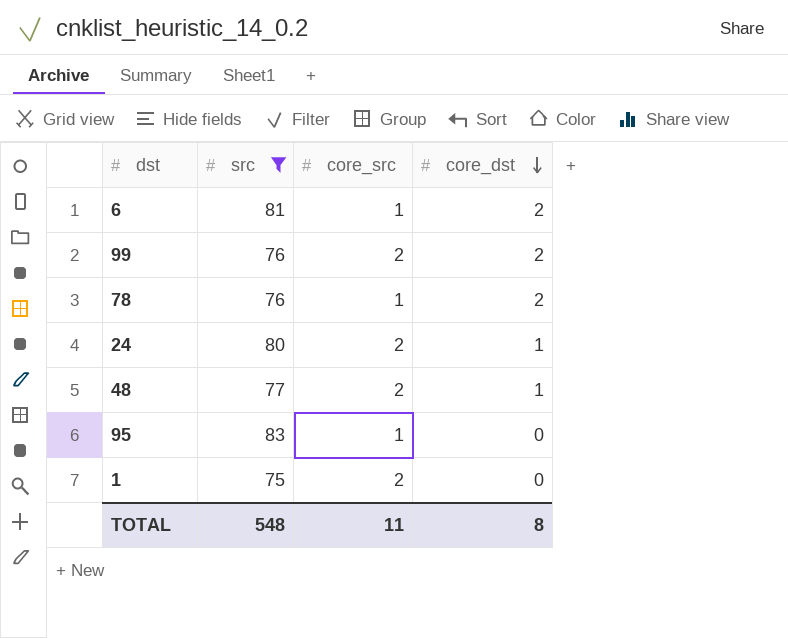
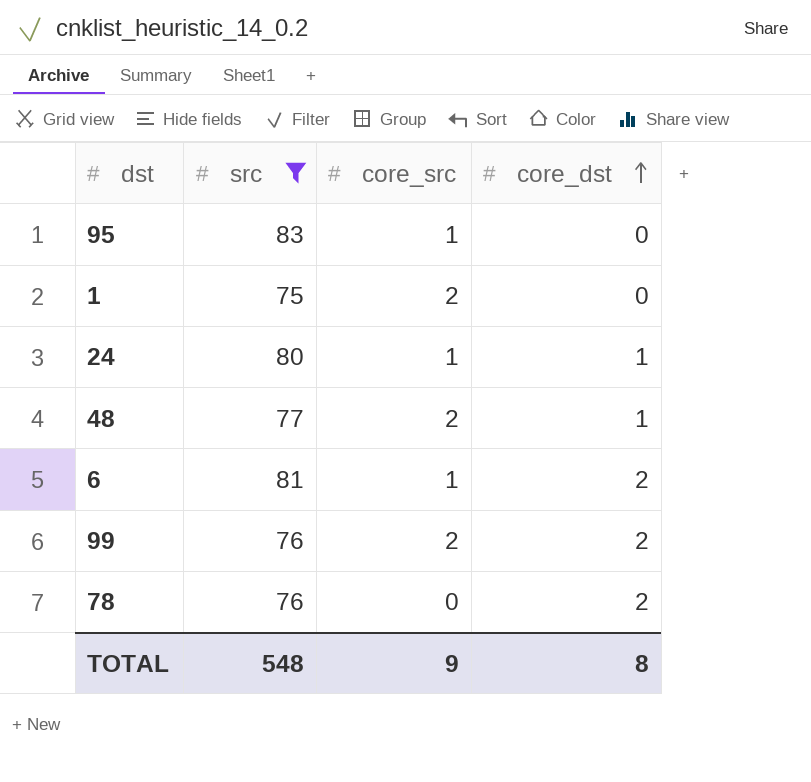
row order: core_dst descending -> core_dst ascending
24 | core_src: 2 -> 1
78 | core_src: 1 -> 0
TOTAL | core_src: 11 -> 9

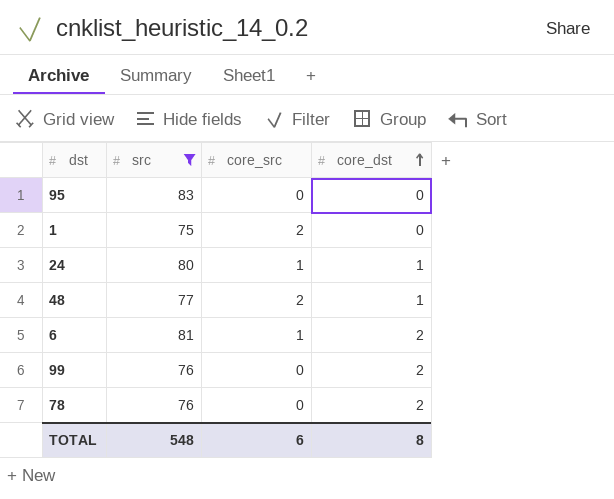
95 | core_src: 1 -> 0
99 | core_src: 2 -> 0
TOTAL | core_src: 9 -> 6

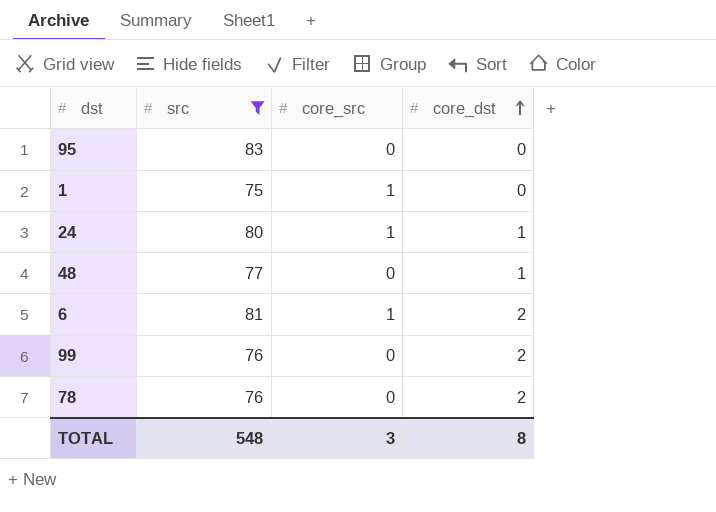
1 | core_src: 2 -> 1
48 | core_src: 2 -> 0
TOTAL | core_src: 6 -> 3

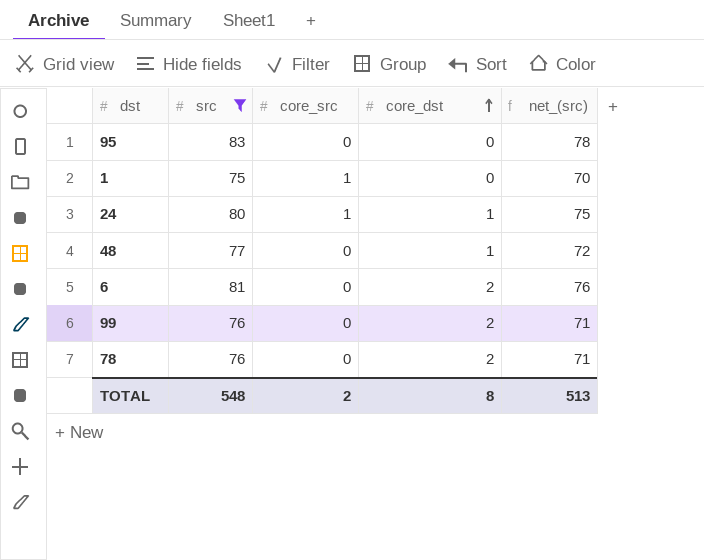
column net_(src) | formula: none -> [src] - 5
6 | core_src: 1 -> 0
TOTAL | core_src: 3 -> 2

